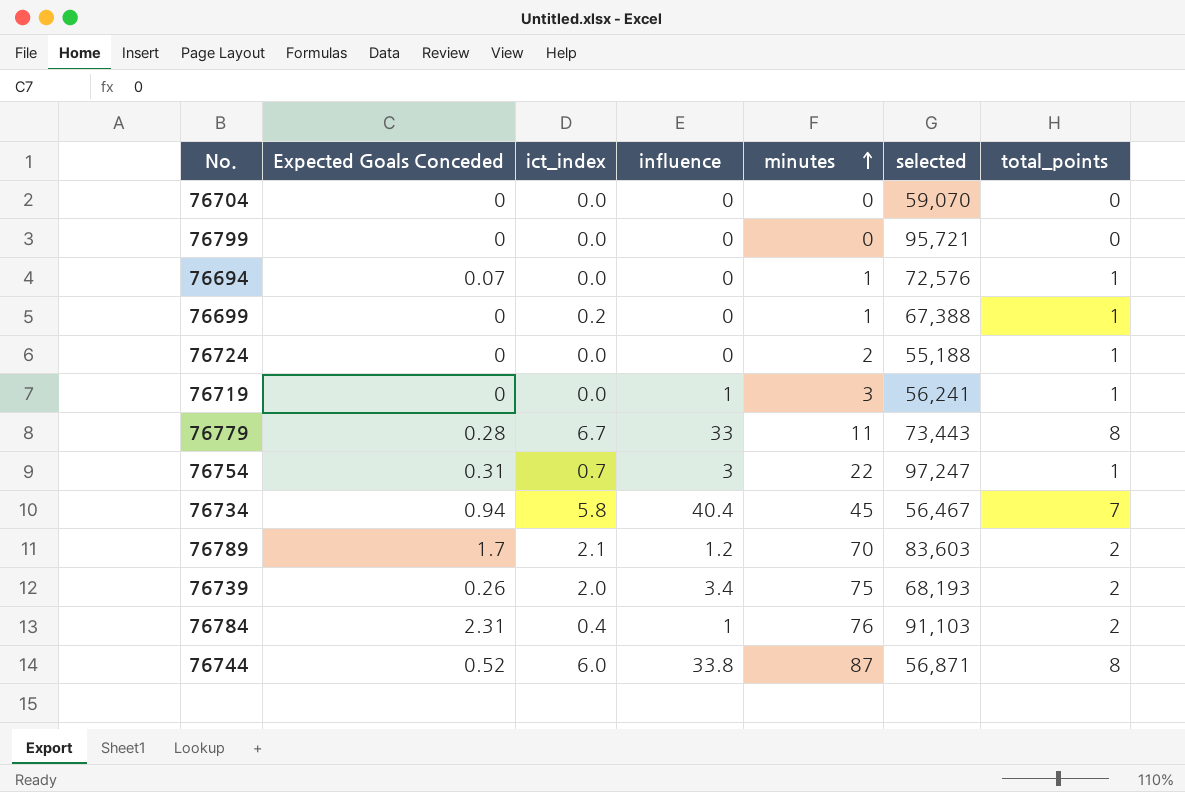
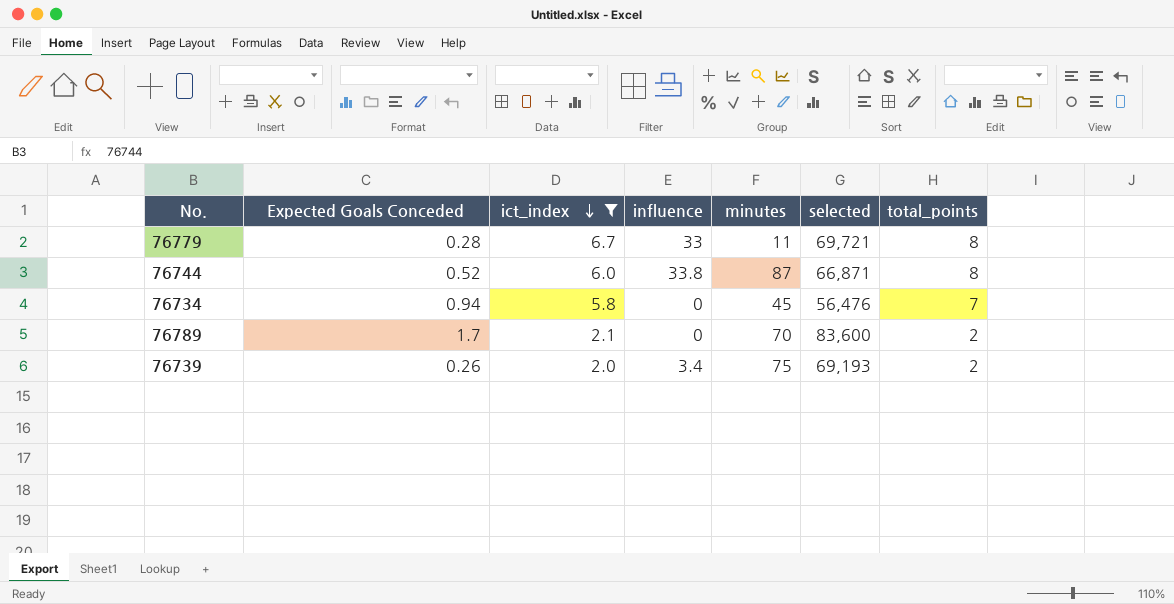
filter: none -> ict_index >= 2.0
row order: minutes ascending -> ict_index descending
76779 | selected: 73,443 -> 69,721
76744 | selected: 56,871 -> 66,871
76734 | influence: 40.4 -> 0
76734 | selected: 56,467 -> 56,476
76789 | influence: 1.2 -> 0
76789 | selected: 83,603 -> 83,600
76739 | selected: 68,193 -> 69,193

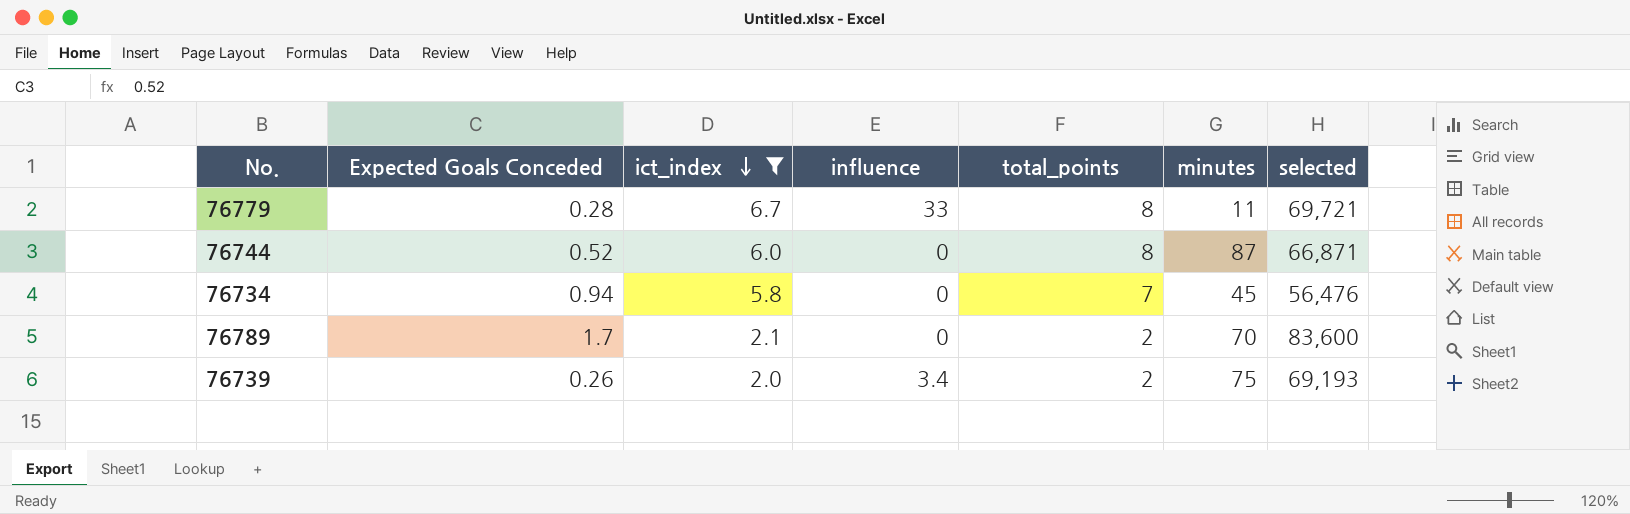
column total_points | position: 7 -> 5
76744 | influence: 33.8 -> 0

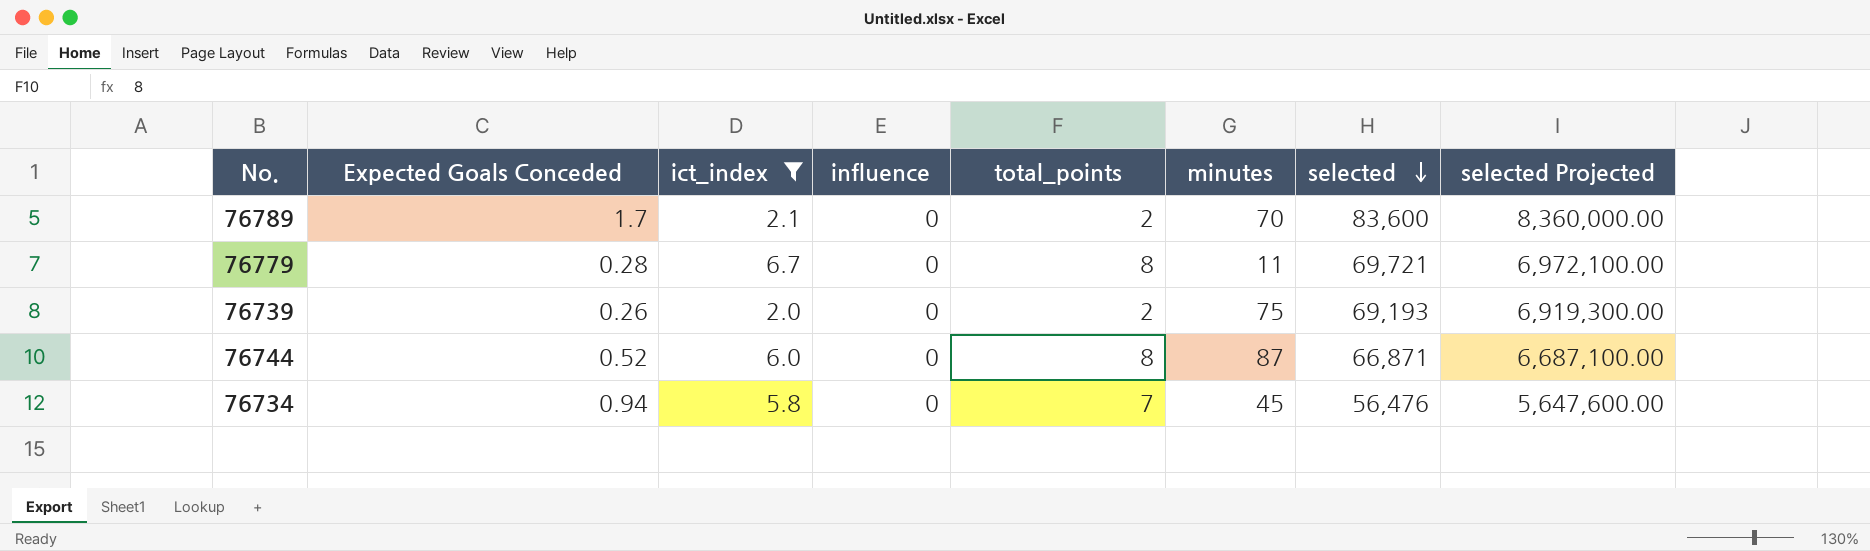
row order: ict_index descending -> selected descending
column selected Projected | formula: none -> [selected] * 100
76779 | influence: 33 -> 0
76739 | influence: 3.4 -> 0

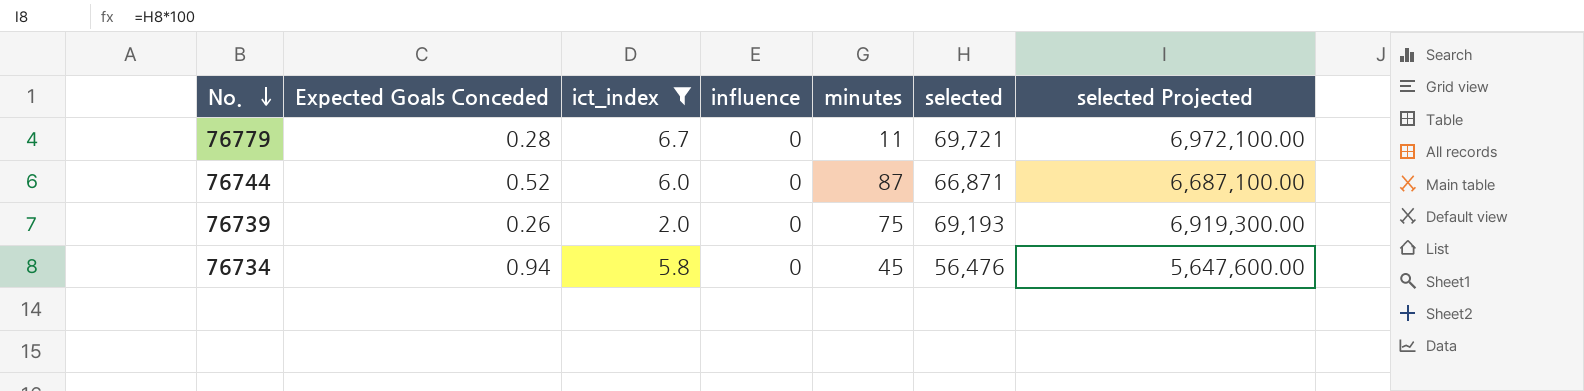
row order: selected descending -> No. descending
column total_points | position: 5 -> none
row 76789: 1.7 | 2.1 | 0 | 2 | 70 | 83,600 | 8,360,000.00 -> none

